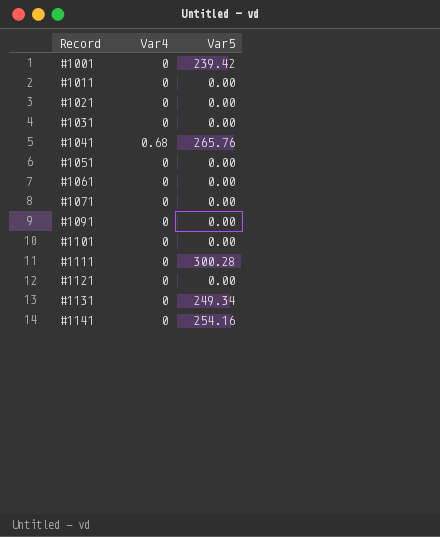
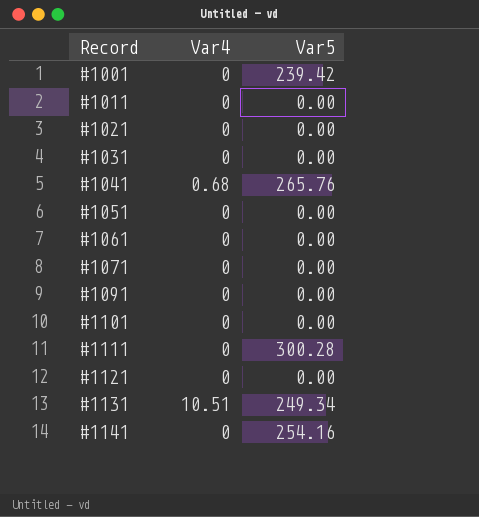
#1131 | Var4: 0 -> 10.51

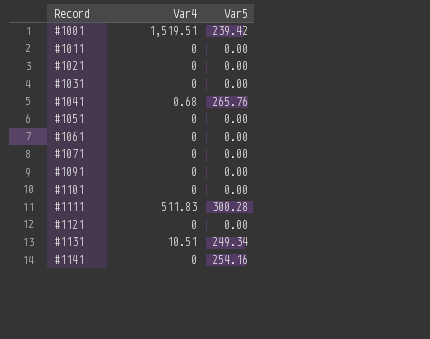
#1001 | Var4: 0 -> 1,519.51
#1111 | Var4: 0 -> 511.83

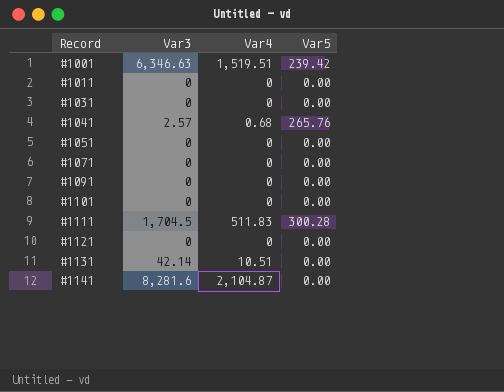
column Var3 | position: none -> 2
row #1021: 0 | 0.00 -> none
row #1061: 0 | 0.00 -> none
#1131 | Var5: 249.34 -> 0.00
#1141 | Var4: 0 -> 2,104.87
#1141 | Var5: 254.16 -> 0.00

